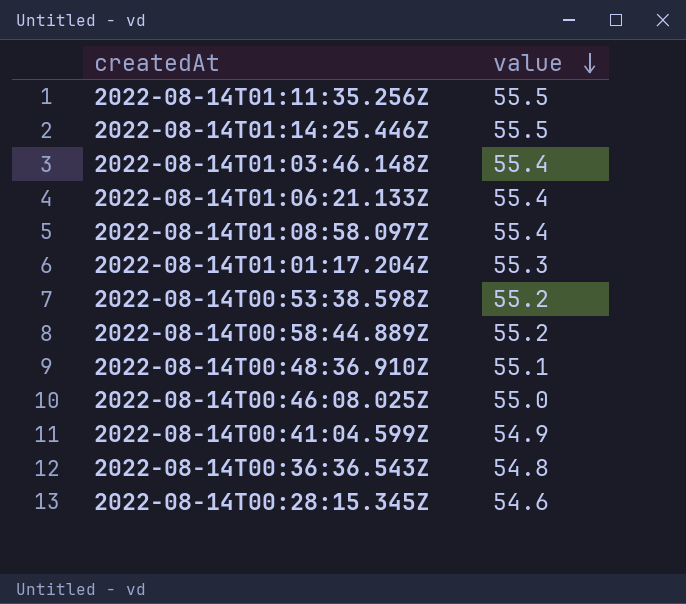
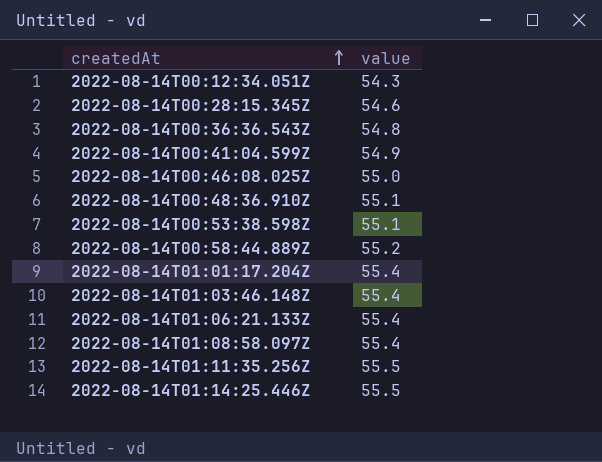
row order: value descending -> createdAt ascending
row 2022-08-14T00:12:34.051Z: none -> 54.3
2022-08-14T00:53:38.598Z | value: 55.2 -> 55.1
2022-08-14T01:01:17.204Z | value: 55.3 -> 55.4

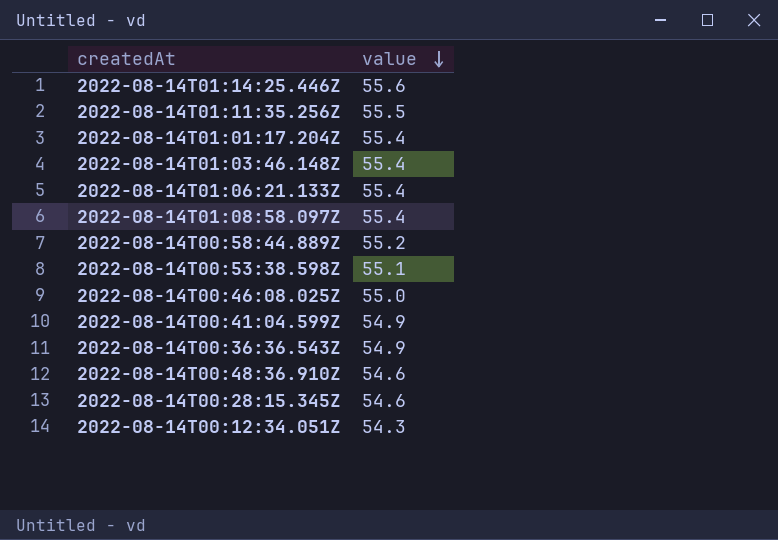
row order: createdAt ascending -> value descending
2022-08-14T01:14:25.446Z | value: 55.5 -> 55.6
2022-08-14T00:36:36.543Z | value: 54.8 -> 54.9
2022-08-14T00:48:36.910Z | value: 55.1 -> 54.6

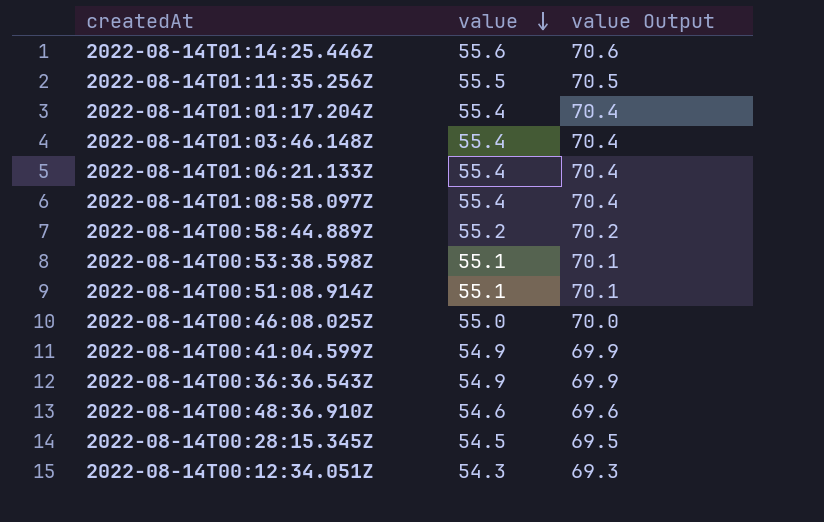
column value Output | formula: none -> [value] + 15
row 2022-08-14T00:51:08.914Z: none -> 55.1 | 70.1
2022-08-14T00:28:15.345Z | value: 54.6 -> 54.5

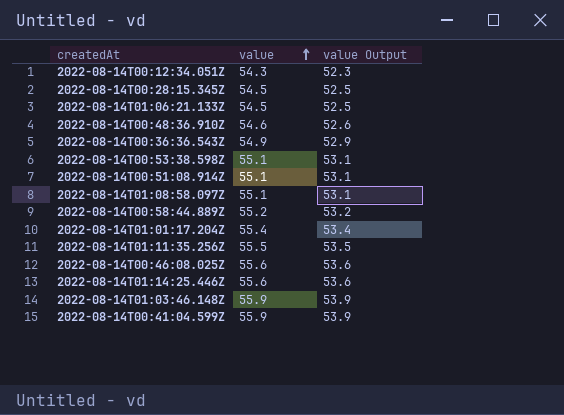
row order: value descending -> value ascending
column value Output | formula: [value] + 15 -> [value] - 2
2022-08-14T01:06:21.133Z | value: 55.4 -> 54.5
2022-08-14T01:08:58.097Z | value: 55.4 -> 55.1
2022-08-14T00:46:08.025Z | value: 55.0 -> 55.6
2022-08-14T01:03:46.148Z | value: 55.4 -> 55.9
2022-08-14T00:41:04.599Z | value: 54.9 -> 55.9

